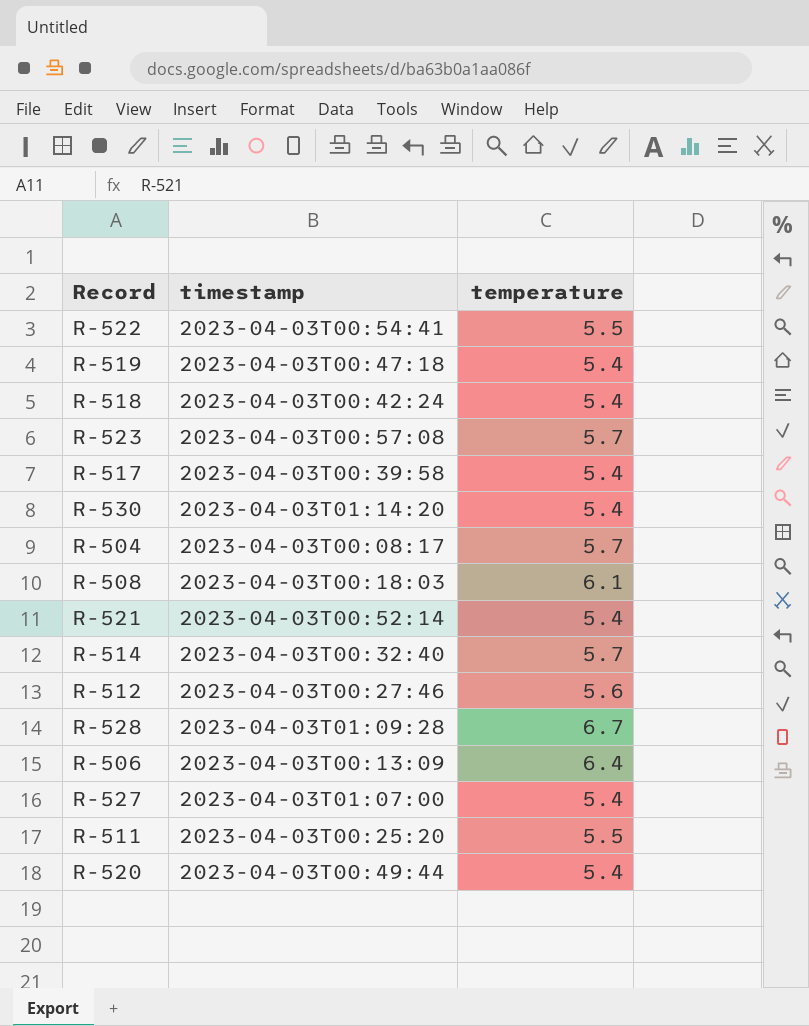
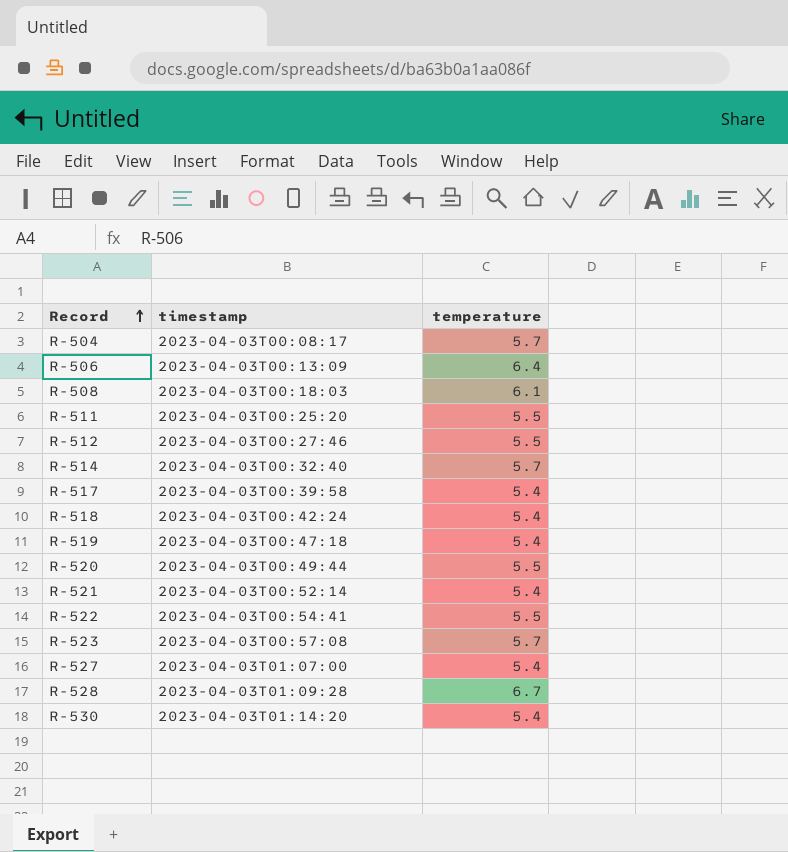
row order: none -> Record ascending
R-512 | temperature: 5.6 -> 5.5
R-520 | temperature: 5.4 -> 5.5

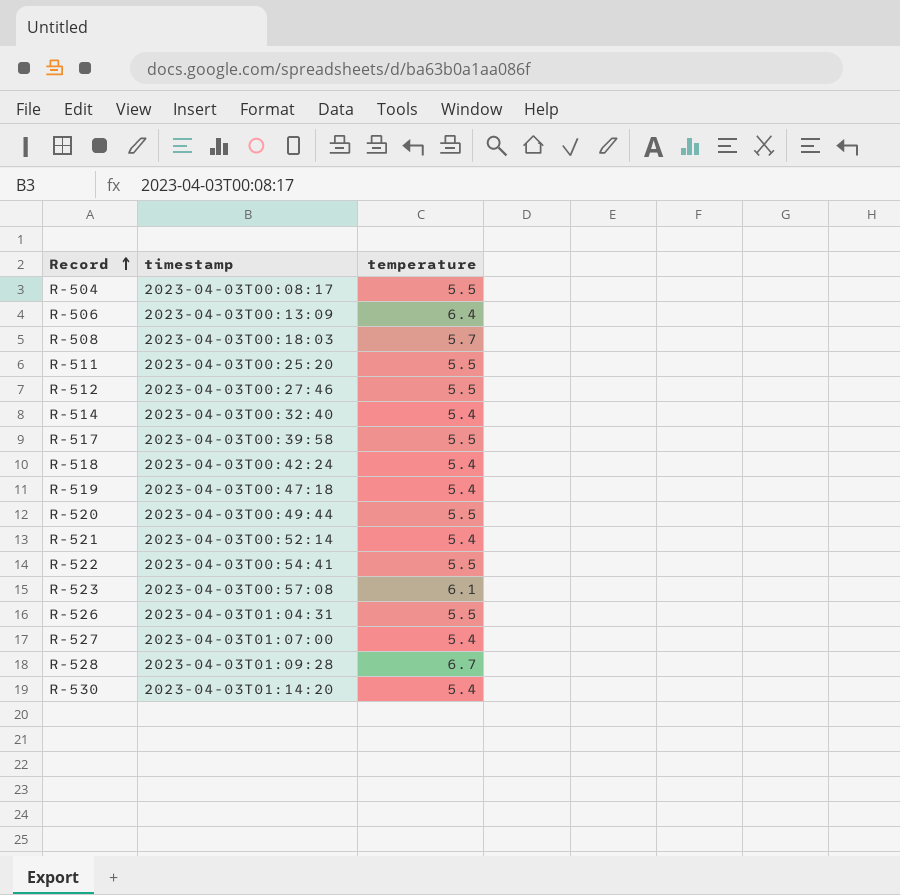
R-504 | temperature: 5.7 -> 5.5
R-508 | temperature: 6.1 -> 5.7
R-514 | temperature: 5.7 -> 5.4
R-517 | temperature: 5.4 -> 5.5
R-523 | temperature: 5.7 -> 6.1
row R-526: none -> 2023-04-03T01:04:31 | 5.5

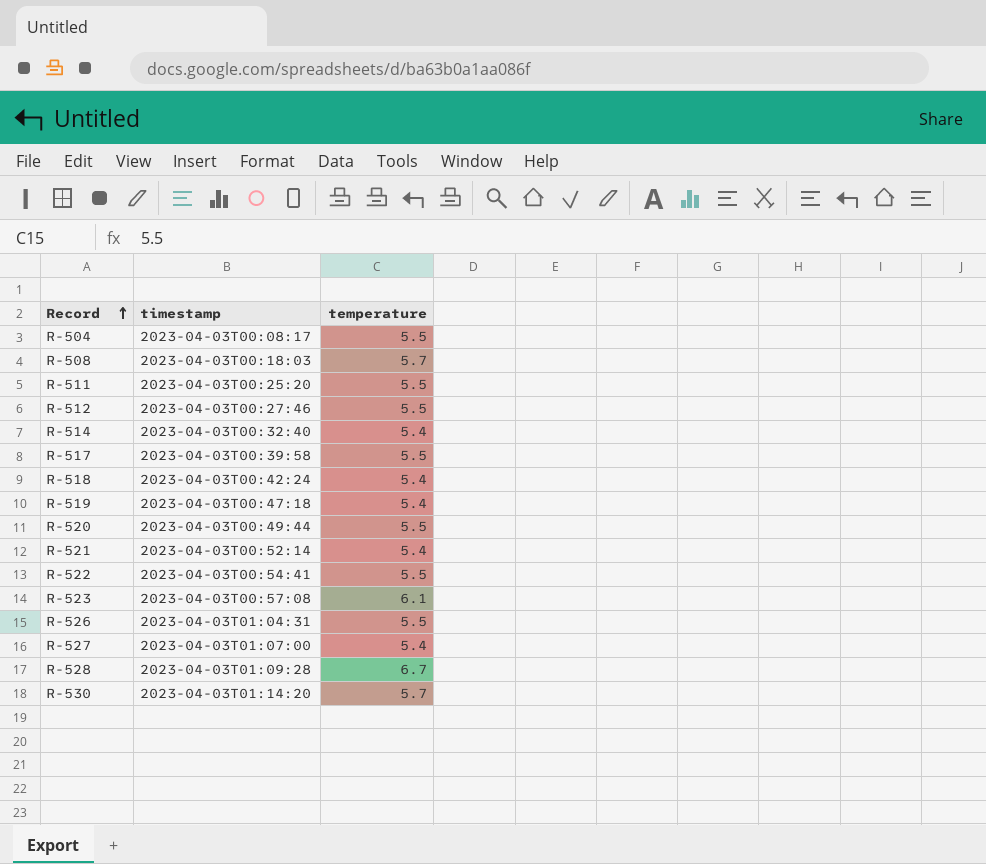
row R-506: 2023-04-03T00:13:09 | 6.4 -> none
R-530 | temperature: 5.4 -> 5.7

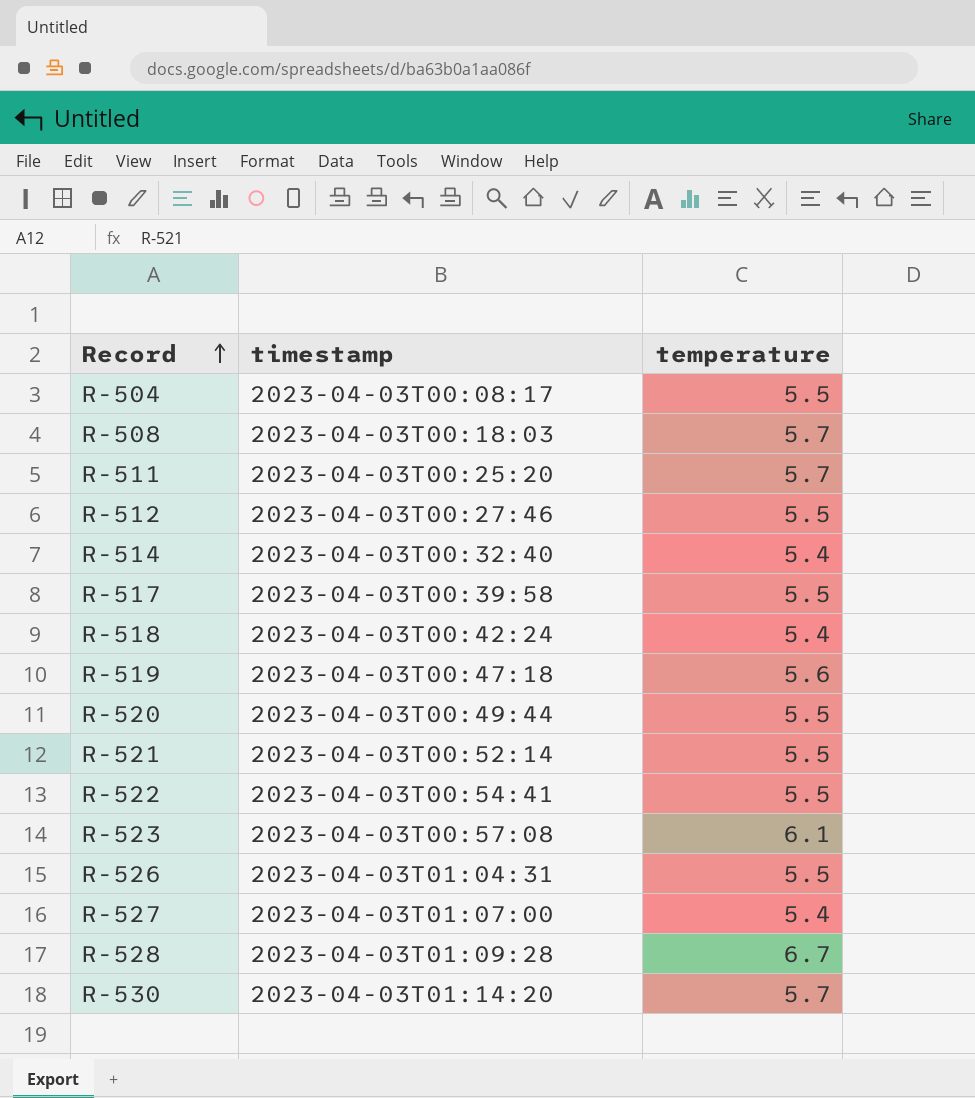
R-511 | temperature: 5.5 -> 5.7
R-519 | temperature: 5.4 -> 5.6
R-521 | temperature: 5.4 -> 5.5

